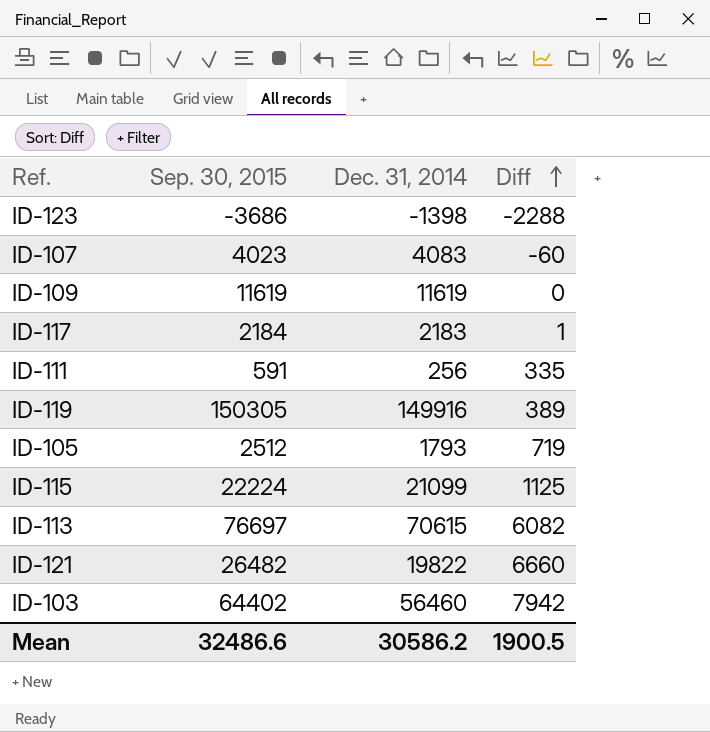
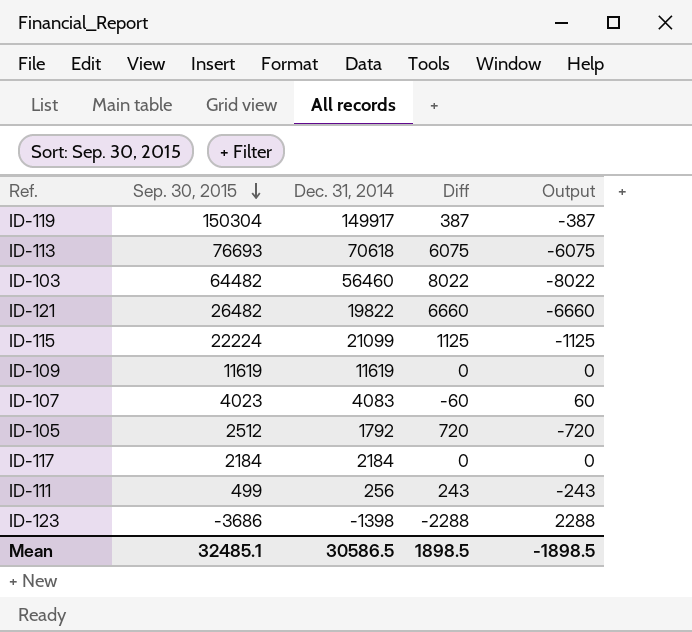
row order: Diff ascending -> Sep. 30, 2015 descending
column Output | formula: none -> [Dec. 31, 2014] - [Sep. 30, 2015]
ID-119 | Sep. 30, 2015: 150305 -> 150304
ID-119 | Dec. 31, 2014: 149916 -> 149917
ID-119 | Diff: 389 -> 387
ID-113 | Sep. 30, 2015: 76697 -> 76693
ID-113 | Dec. 31, 2014: 70615 -> 70618
ID-113 | Diff: 6082 -> 6075
ID-103 | Sep. 30, 2015: 64402 -> 64482
ID-103 | Diff: 7942 -> 8022
ID-105 | Dec. 31, 2014: 1793 -> 1792
ID-105 | Diff: 719 -> 720
ID-117 | Dec. 31, 2014: 2183 -> 2184
ID-117 | Diff: 1 -> 0
ID-111 | Sep. 30, 2015: 591 -> 499
ID-111 | Diff: 335 -> 243
Mean | Sep. 30, 2015: 32486.6 -> 32485.1
Mean | Dec. 31, 2014: 30586.2 -> 30586.5
Mean | Diff: 1900.5 -> 1898.5

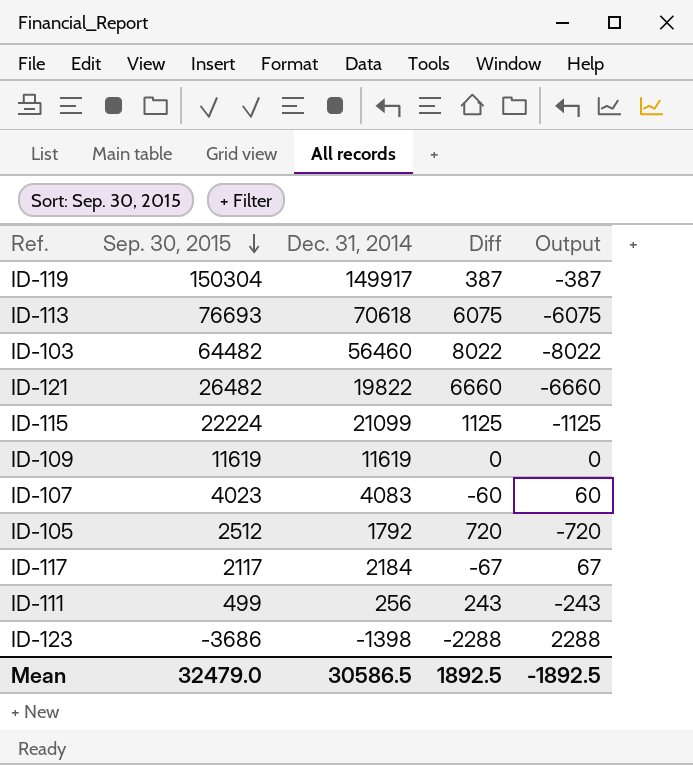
ID-117 | Sep. 30, 2015: 2184 -> 2117
ID-117 | Diff: 0 -> -67
ID-117 | Output: 0 -> 67
Mean | Sep. 30, 2015: 32485.1 -> 32479.0
Mean | Diff: 1898.5 -> 1892.5
Mean | Output: -1898.5 -> -1892.5

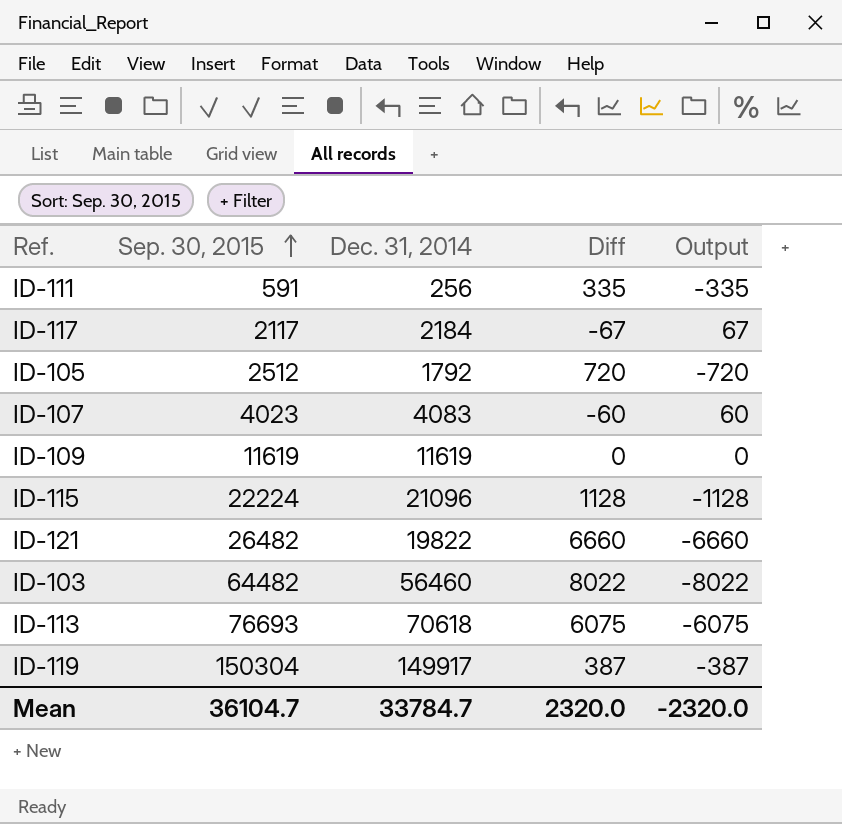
row order: Sep. 30, 2015 descending -> Sep. 30, 2015 ascending
row ID-123: -3686 | -1398 | -2288 | 2288 -> none
ID-111 | Sep. 30, 2015: 499 -> 591
ID-111 | Diff: 243 -> 335
ID-111 | Output: -243 -> -335
ID-115 | Dec. 31, 2014: 21099 -> 21096
ID-115 | Diff: 1125 -> 1128
ID-115 | Output: -1125 -> -1128
Mean | Sep. 30, 2015: 32479.0 -> 36104.7
Mean | Dec. 31, 2014: 30586.5 -> 33784.7
Mean | Diff: 1892.5 -> 2320.0
Mean | Output: -1892.5 -> -2320.0

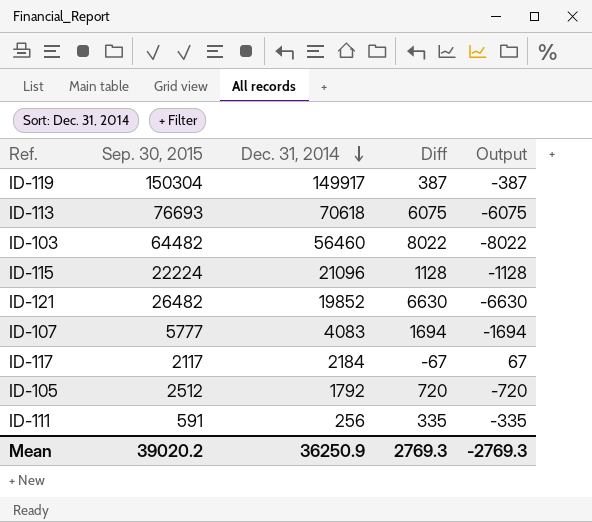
row order: Sep. 30, 2015 ascending -> Dec. 31, 2014 descending
row ID-109: 11619 | 11619 | 0 | 0 -> none
ID-121 | Dec. 31, 2014: 19822 -> 19852
ID-121 | Diff: 6660 -> 6630
ID-121 | Output: -6660 -> -6630
ID-107 | Sep. 30, 2015: 4023 -> 5777
ID-107 | Diff: -60 -> 1694
ID-107 | Output: 60 -> -1694
Mean | Sep. 30, 2015: 36104.7 -> 39020.2
Mean | Dec. 31, 2014: 33784.7 -> 36250.9
Mean | Diff: 2320.0 -> 2769.3
Mean | Output: -2320.0 -> -2769.3

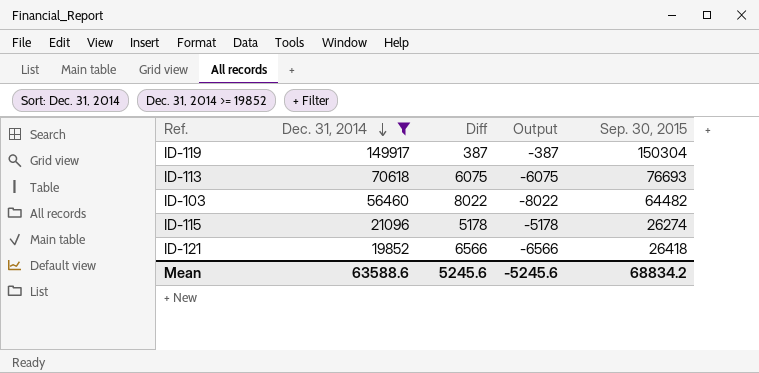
filter: none -> Dec. 31, 2014 >= 19852
column Sep. 30, 2015 | position: 2 -> 5
ID-115 | Diff: 1128 -> 5178
ID-115 | Output: -1128 -> -5178
ID-115 | Sep. 30, 2015: 22224 -> 26274
ID-121 | Diff: 6630 -> 6566
ID-121 | Output: -6630 -> -6566
ID-121 | Sep. 30, 2015: 26482 -> 26418
Mean | Dec. 31, 2014: 36250.9 -> 63588.6
Mean | Diff: 2769.3 -> 5245.6
Mean | Output: -2769.3 -> -5245.6
Mean | Sep. 30, 2015: 39020.2 -> 68834.2

